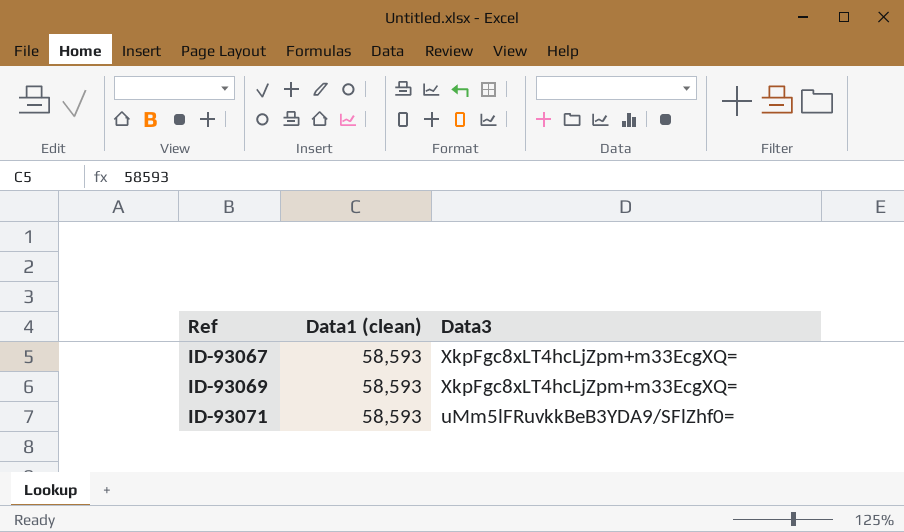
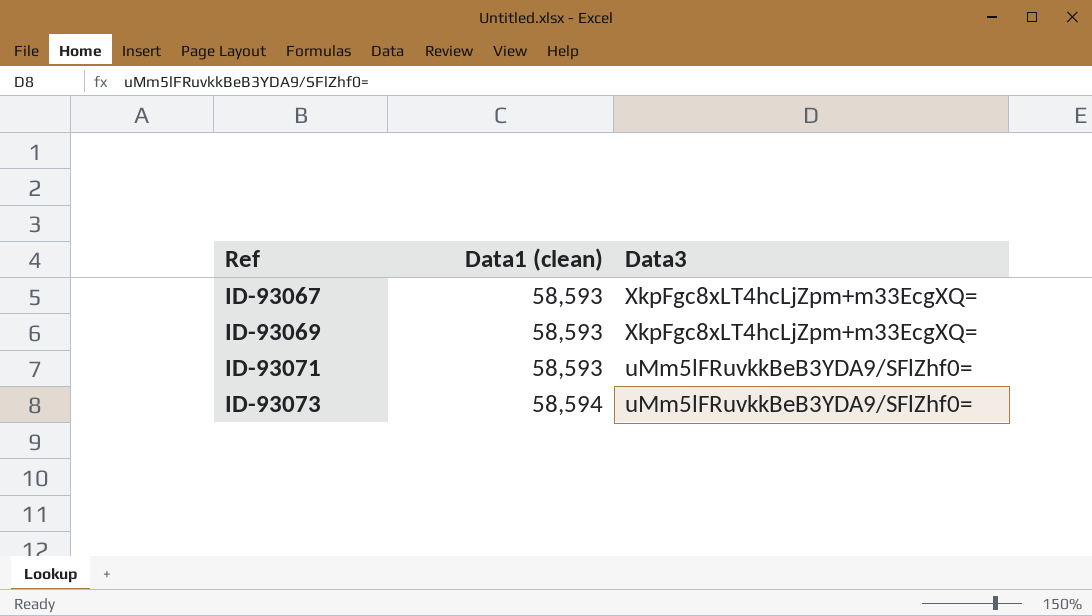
row ID-93073: none -> 58,594 | uMm5lFRuvkkBeB3YDA9/SFlZhf0=

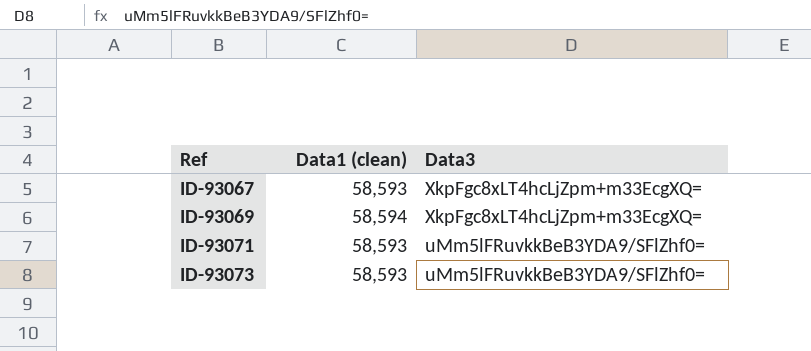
ID-93069 | Data1 (clean): 58,593 -> 58,594
ID-93073 | Data1 (clean): 58,594 -> 58,593

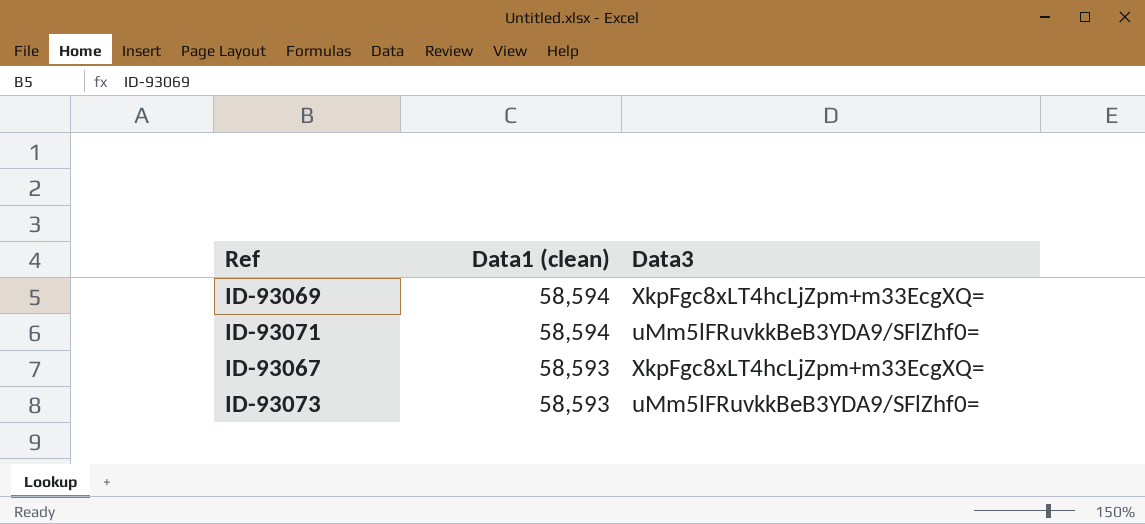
row order: Ref ascending -> Data1 (clean) descending
ID-93071 | Data1 (clean): 58,593 -> 58,594

